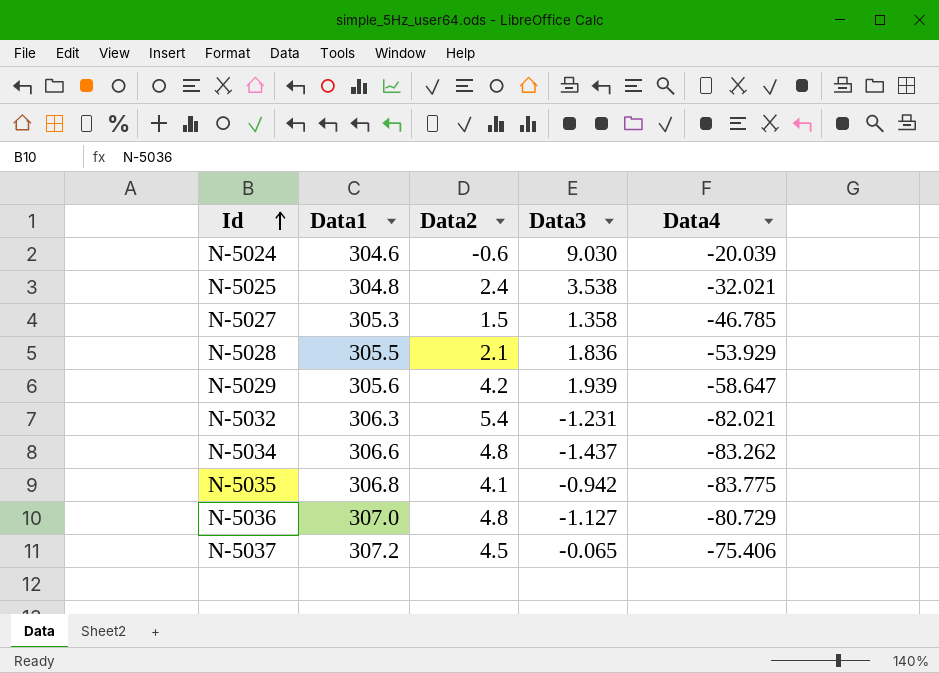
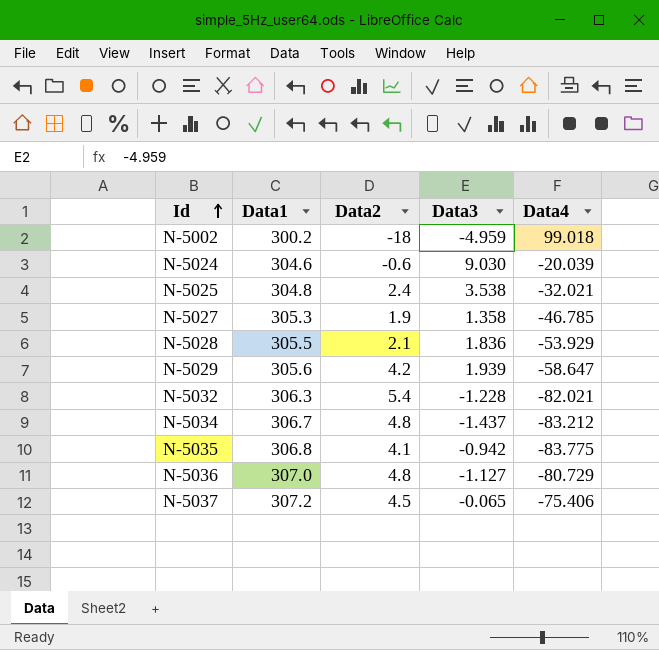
row N-5002: none -> 300.2 | -18 | -4.959 | 99.018
N-5027 | Data2: 1.5 -> 1.9
N-5032 | Data3: -1.231 -> -1.228
N-5034 | Data1: 306.6 -> 306.7
N-5034 | Data4: -83.262 -> -83.212

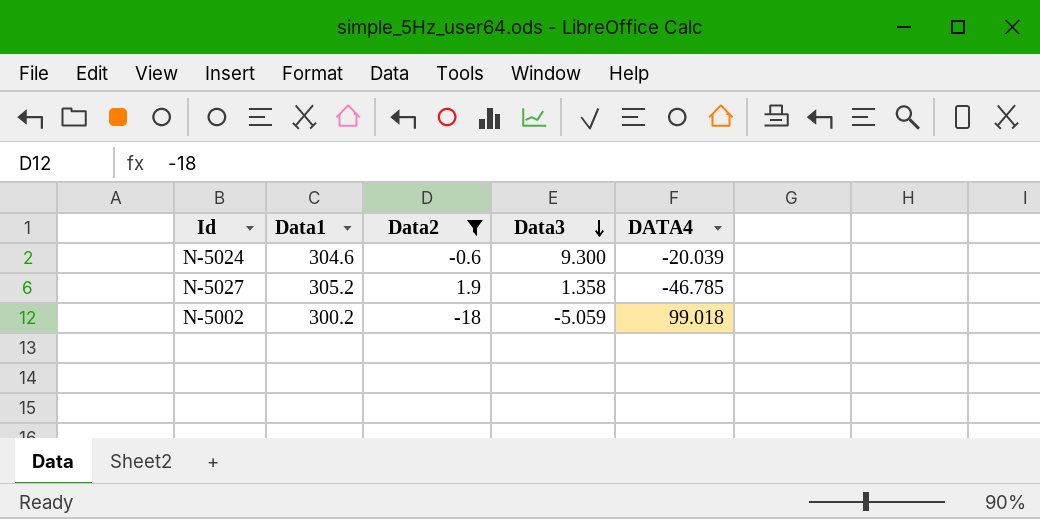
filter: none -> Data2 <= 1.9
row order: Id ascending -> Data3 descending
column name: Data4 -> DATA4
N-5024 | Data3: 9.030 -> 9.300
N-5027 | Data1: 305.3 -> 305.2
N-5002 | Data3: -4.959 -> -5.059

